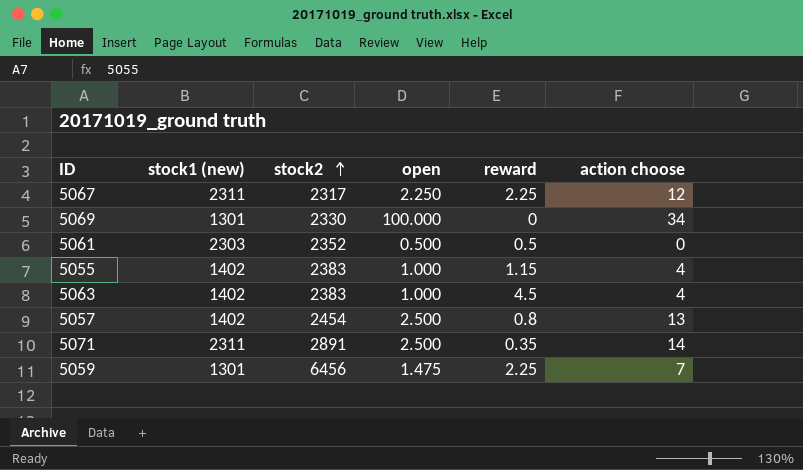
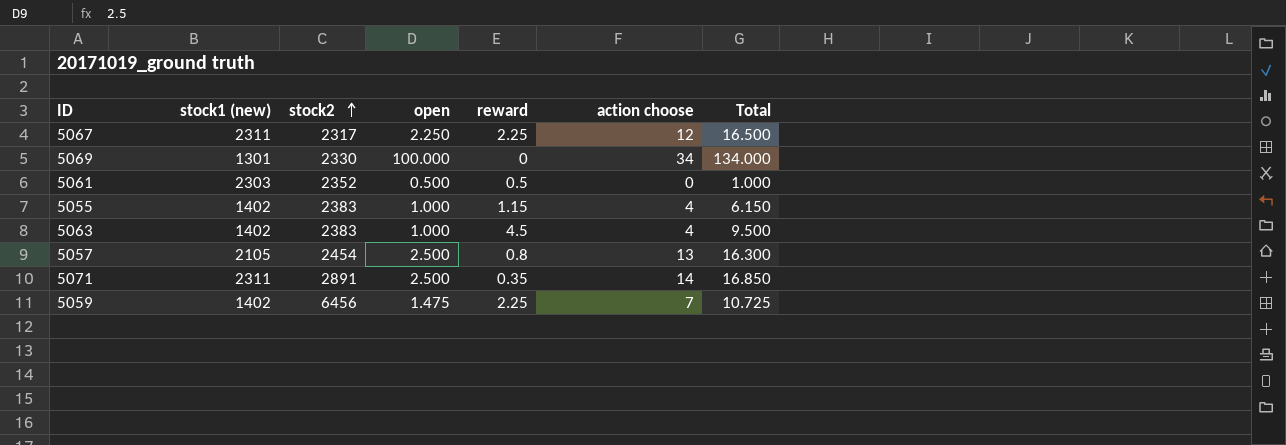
column Total | formula: none -> [open] + [reward] + [action choose]
5057 | stock1 (new): 1402 -> 2105
5059 | stock1 (new): 1301 -> 1402

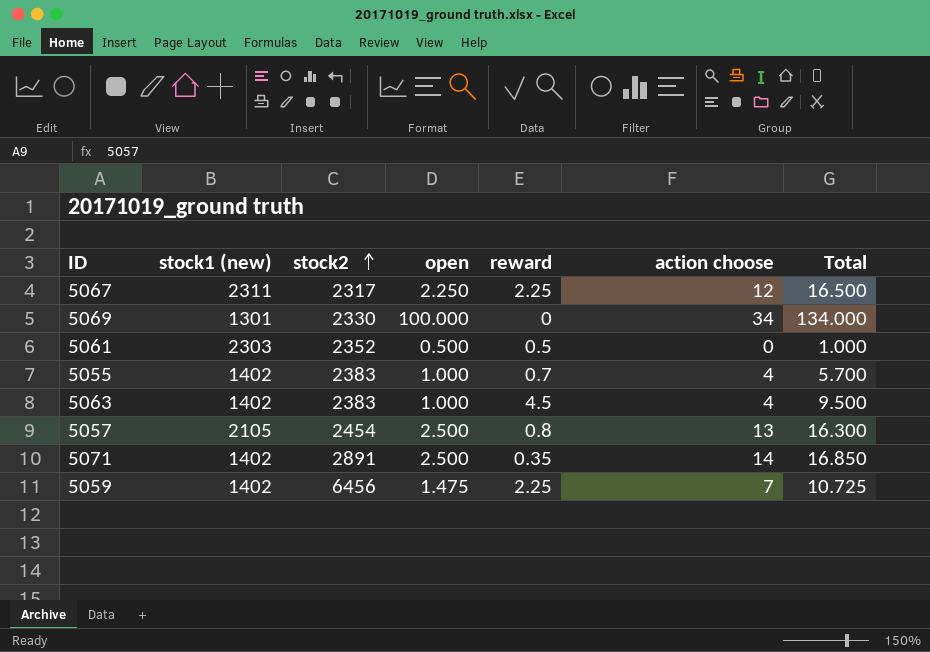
5055 | reward: 1.15 -> 0.7
5055 | Total: 6.150 -> 5.700
5071 | stock1 (new): 2311 -> 1402

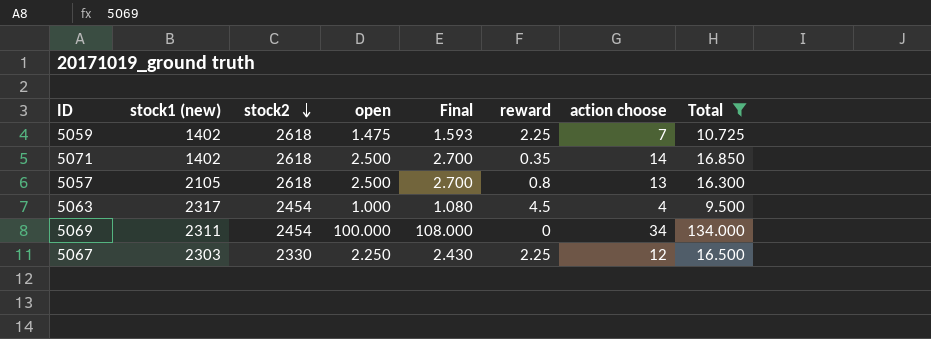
filter: none -> Total >= 9.500
row order: stock2 ascending -> stock2 descending
column Final | formula: none -> [open] * 1.08
5059 | stock2: 6456 -> 2618
5071 | stock2: 2891 -> 2618
5057 | stock2: 2454 -> 2618
5063 | stock1 (new): 1402 -> 2317
5063 | stock2: 2383 -> 2454
5069 | stock1 (new): 1301 -> 2311
5069 | stock2: 2330 -> 2454
5067 | stock1 (new): 2311 -> 2303
5067 | stock2: 2317 -> 2330

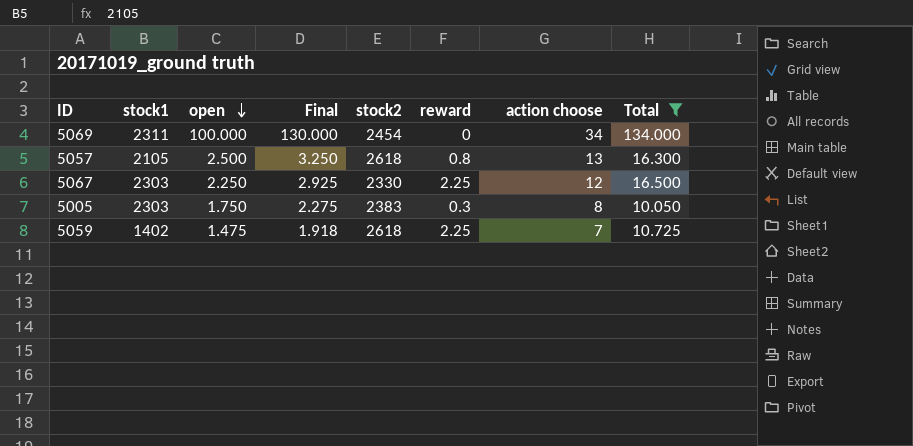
row order: stock2 descending -> open descending
column name: stock1 (new) -> stock1
column Final | formula: [open] * 1.08 -> [open] * 1.3
column stock2 | position: 3 -> 5
row 5071: 1402 | 2618 | 2.500 | 2.700 | 0.35 | 14 | 16.850 -> none
row 5063: 2317 | 2454 | 1.000 | 1.080 | 4.5 | 4 | 9.500 -> none
row 5005: none -> 2303 | 1.750 | 2.275 | 2383 | 0.3 | 8 | 10.050

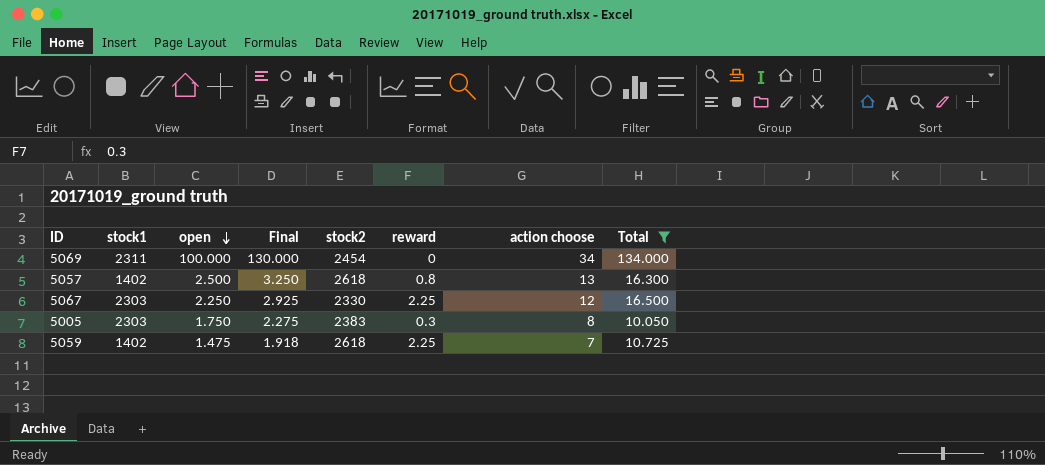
5057 | stock1: 2105 -> 1402

